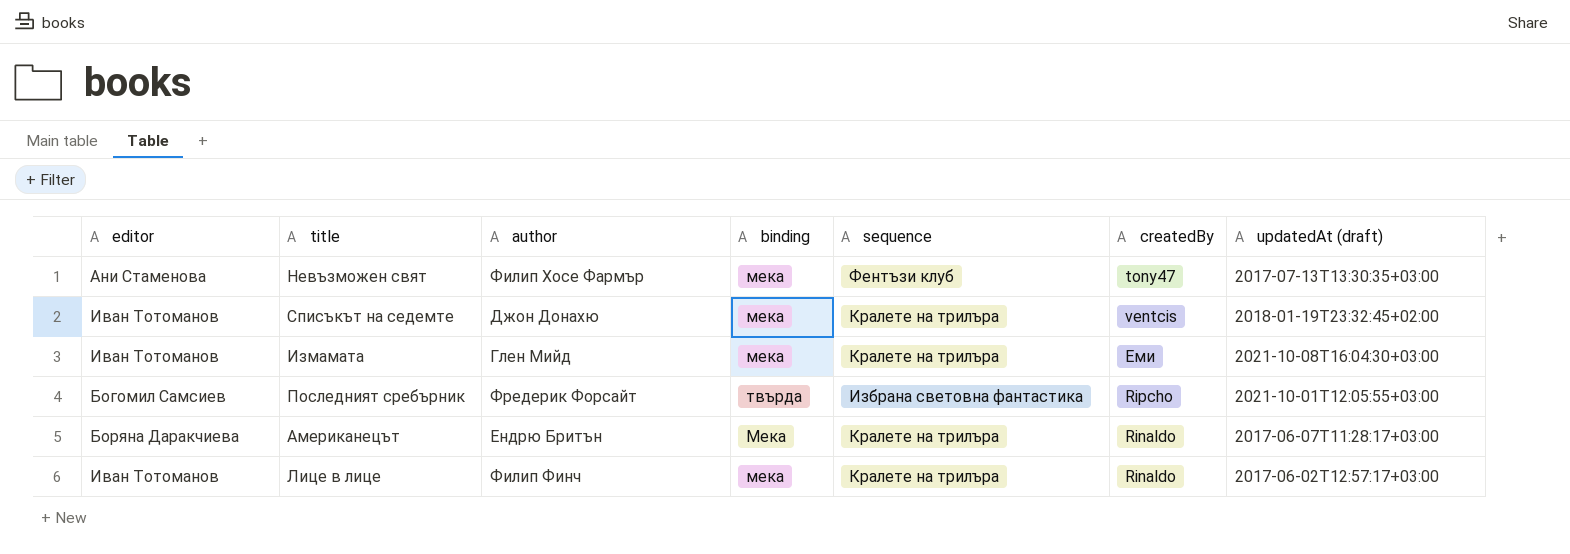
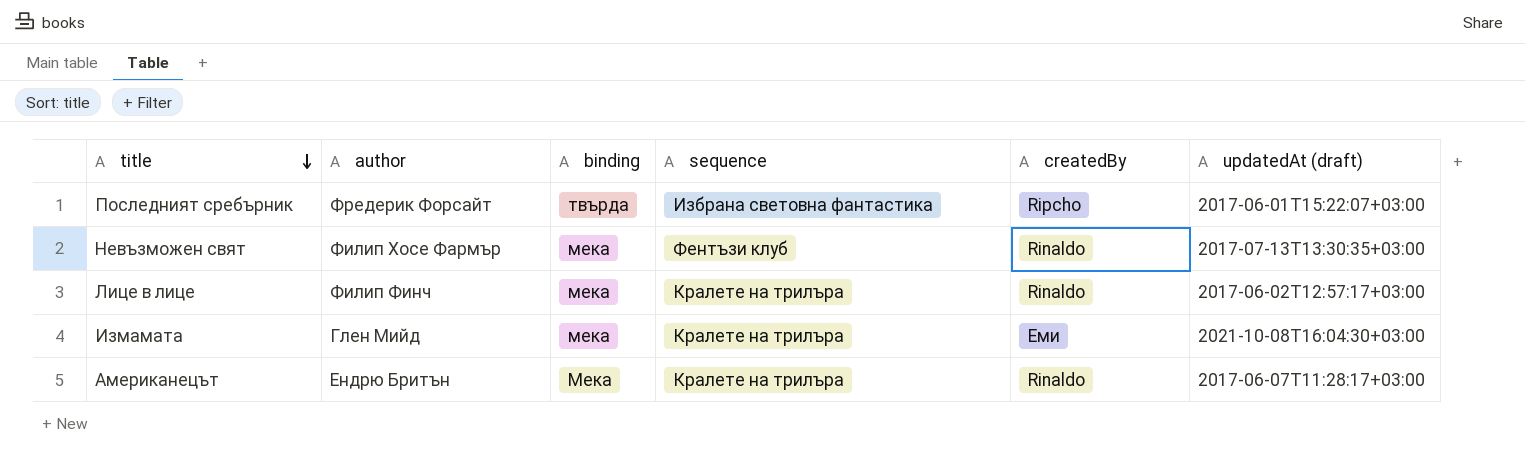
row order: none -> title descending
column editor | position: 1 -> none
row Списъкът на седемте: Иван Тотоманов | Джон Донахю | мека | Кралете на трилъра | ventcis | 2018-01-19T23:32:45+02:00 -> none
Последният сребърник | updatedAt (draft): 2021-10-01T12:05:55+03:00 -> 2017-06-01T15:22:07+03:00
Невъзможен свят | createdBy: tony47 -> Rinaldo

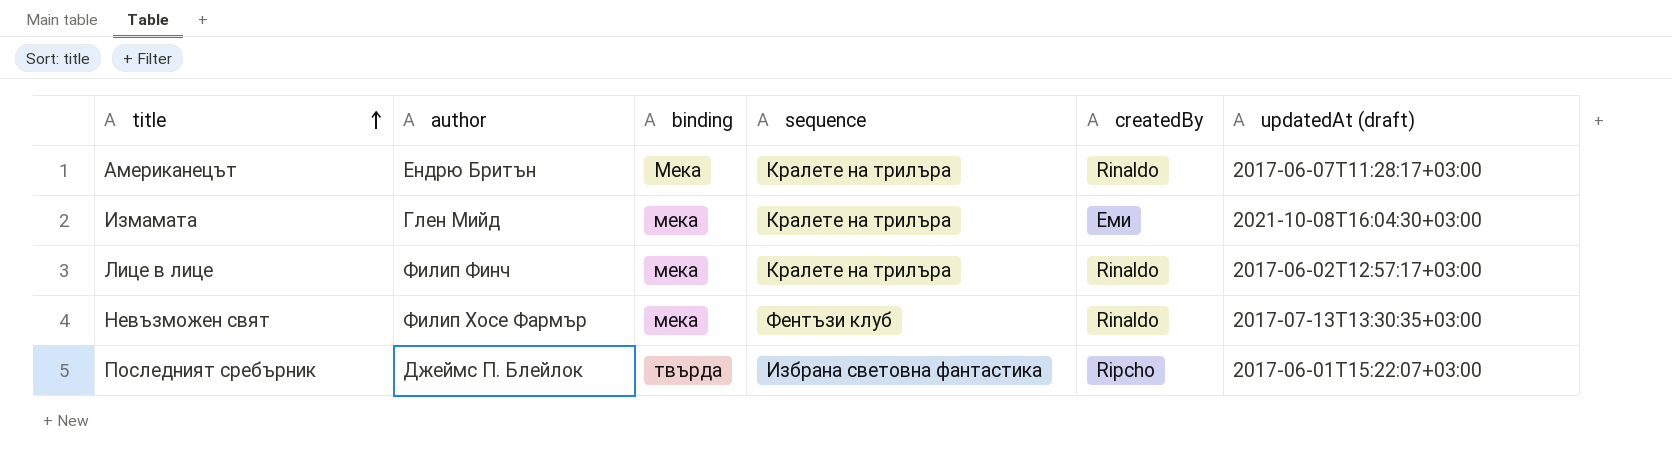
row order: title descending -> title ascending
Последният сребърник | author: Фредерик Форсайт -> Джеймс П. Блейлок

